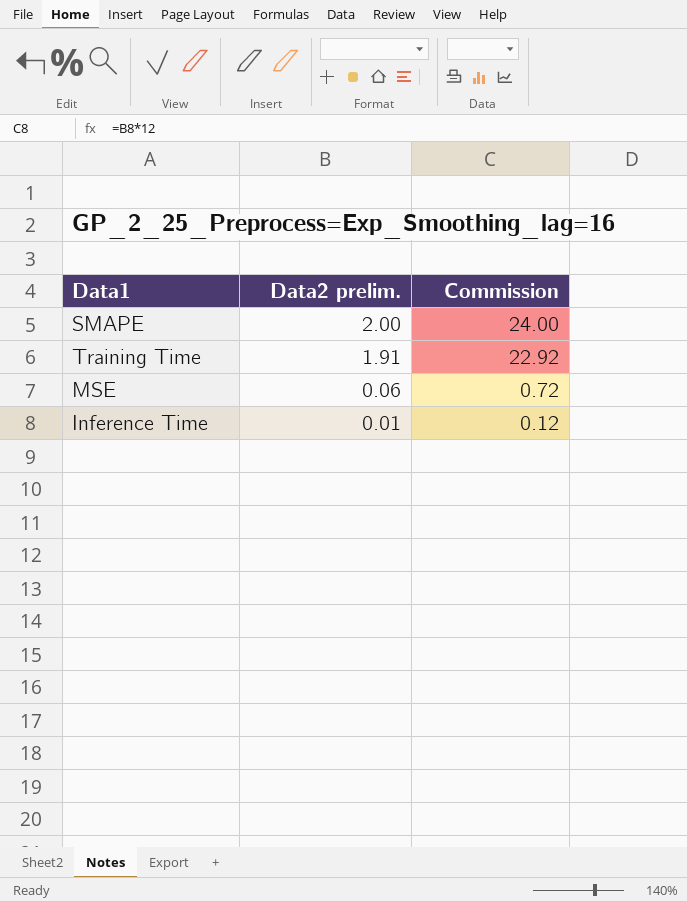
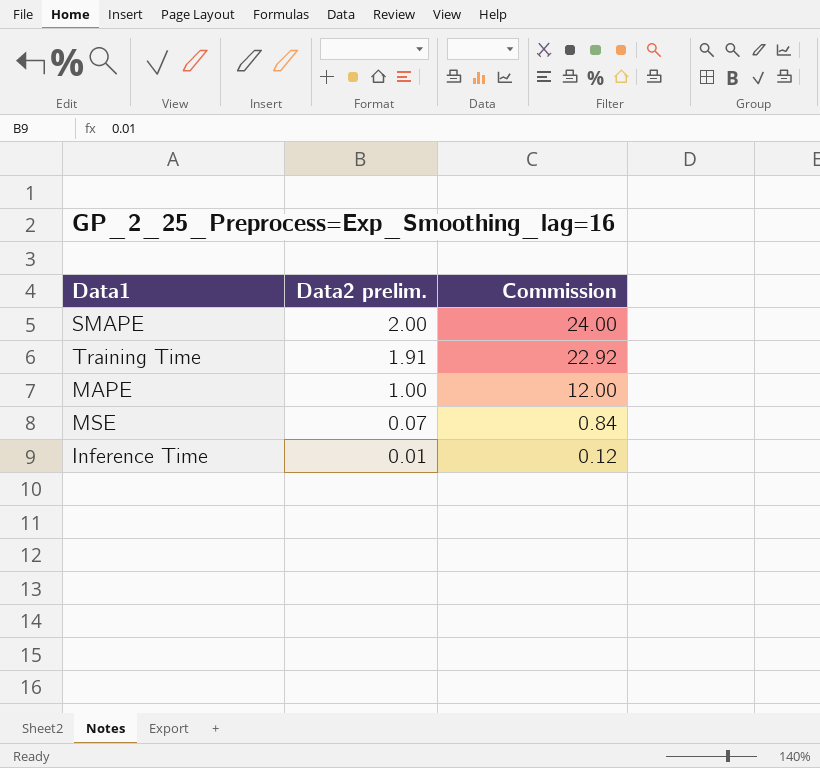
row MAPE: none -> 1.00 | 12.00
MSE | Data2 prelim.: 0.06 -> 0.07
MSE | Commission: 0.72 -> 0.84

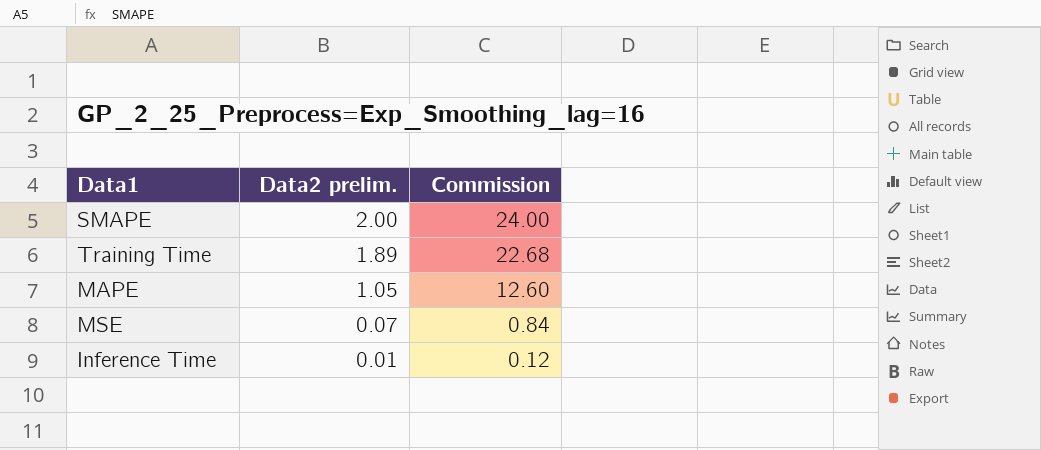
Training Time | Data2 prelim.: 1.91 -> 1.89
Training Time | Commission: 22.92 -> 22.68
MAPE | Data2 prelim.: 1.00 -> 1.05
MAPE | Commission: 12.00 -> 12.60

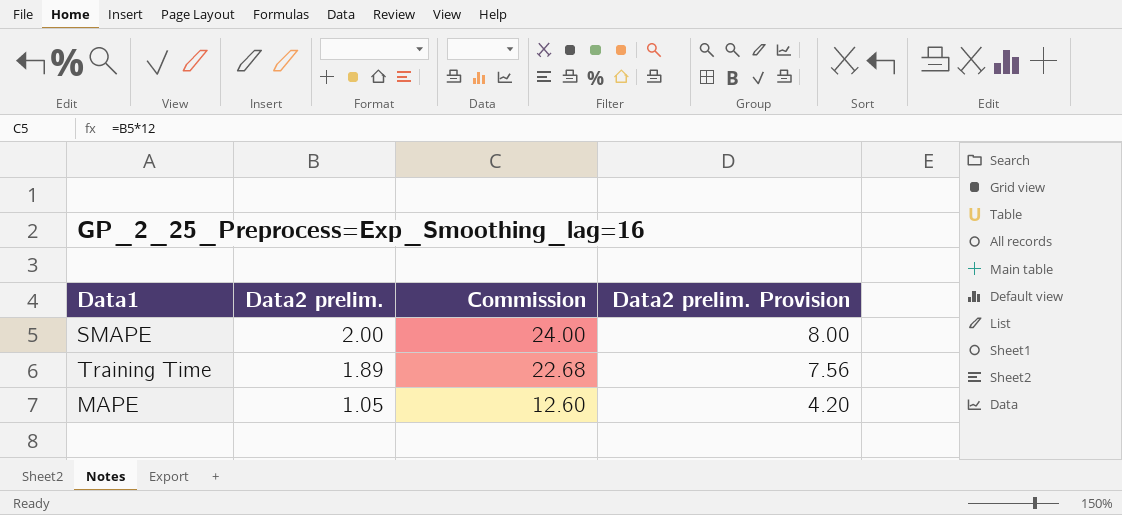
column Data2 prelim. Provision | formula: none -> [Data2 prelim.] * 4
row MSE: 0.07 | 0.84 -> none
row Inference Time: 0.01 | 0.12 -> none

